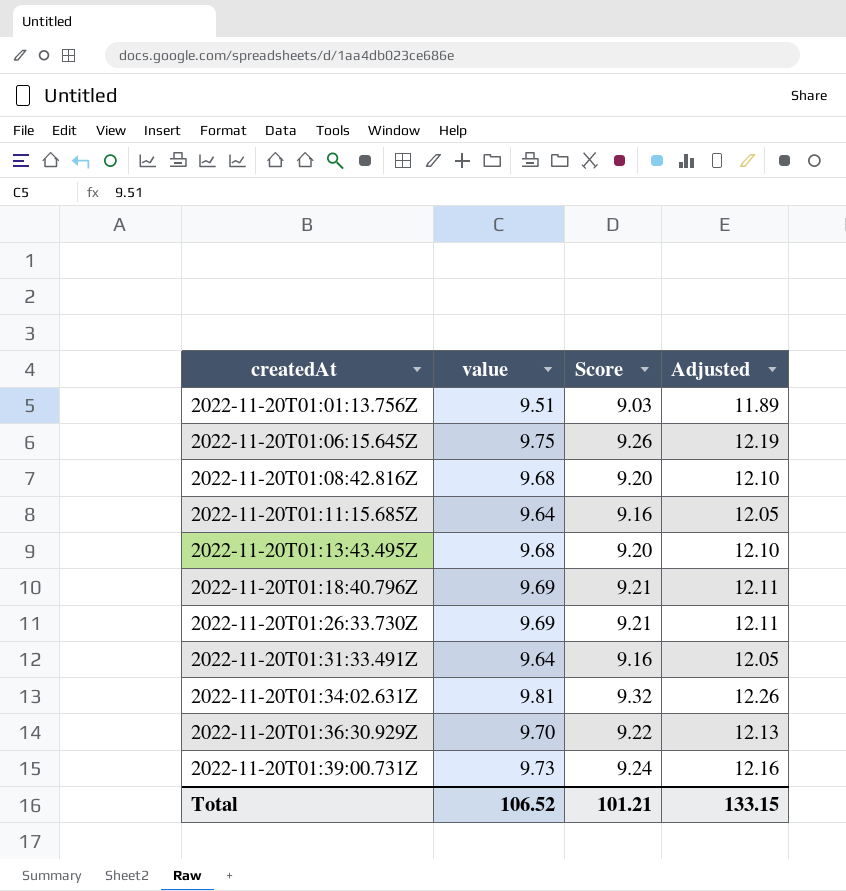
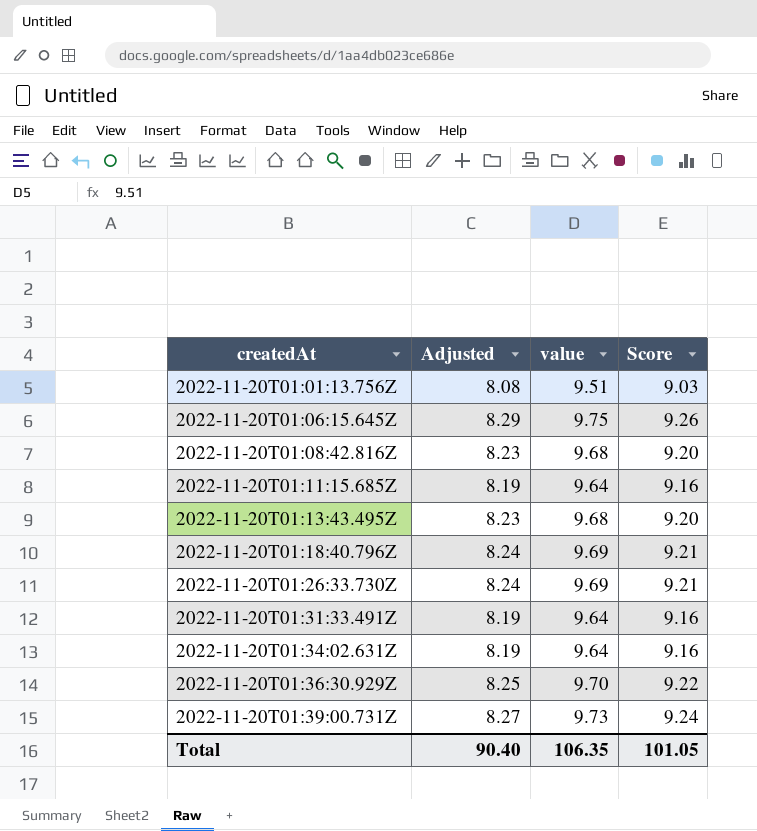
column Adjusted | formula: [value] * 1.25 -> [value] * 0.85
column Adjusted | position: 4 -> 2
2022-11-20T01:34:02.631Z | value: 9.81 -> 9.64
2022-11-20T01:34:02.631Z | Score: 9.32 -> 9.16
Total | Adjusted: 133.15 -> 90.40
Total | value: 106.52 -> 106.35
Total | Score: 101.21 -> 101.05

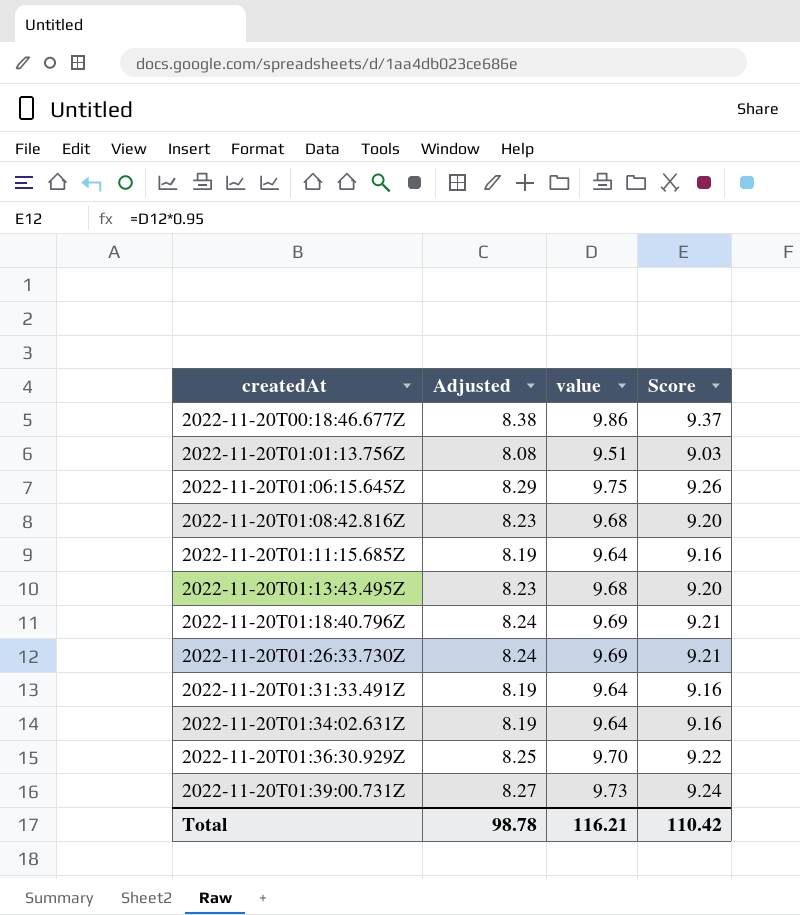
row 2022-11-20T00:18:46.677Z: none -> 8.38 | 9.86 | 9.37
Total | Adjusted: 90.40 -> 98.78
Total | value: 106.35 -> 116.21
Total | Score: 101.05 -> 110.42

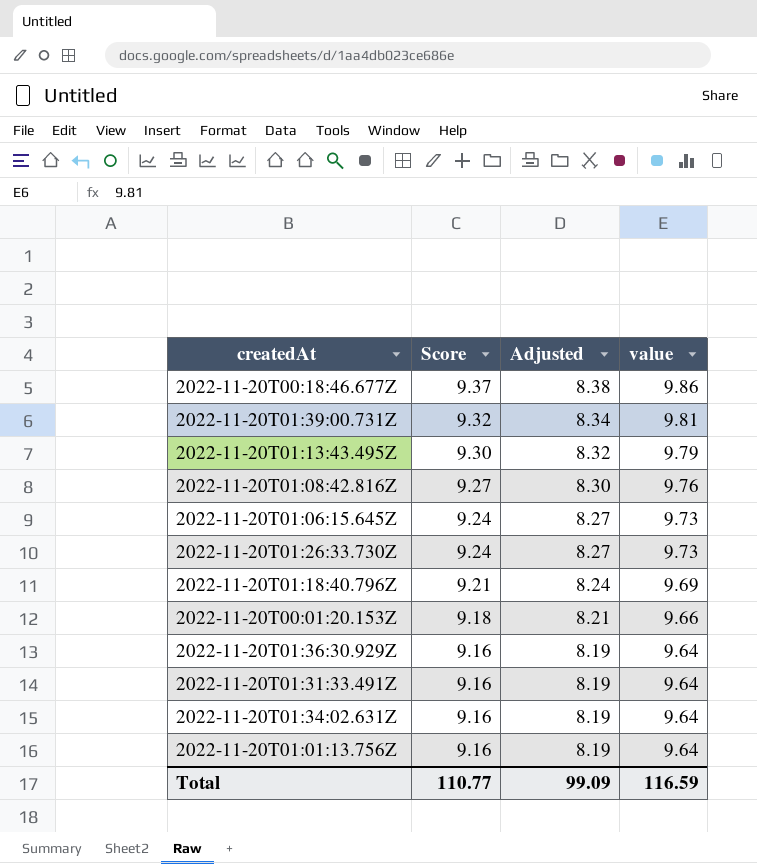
row order: createdAt ascending -> Score descending
column Score | position: 4 -> 2
row 2022-11-20T01:11:15.685Z: 8.19 | 9.64 | 9.16 -> none
2022-11-20T01:39:00.731Z | Score: 9.24 -> 9.32
2022-11-20T01:39:00.731Z | Adjusted: 8.27 -> 8.34
2022-11-20T01:39:00.731Z | value: 9.73 -> 9.81
2022-11-20T01:13:43.495Z | Score: 9.20 -> 9.30
2022-11-20T01:13:43.495Z | Adjusted: 8.23 -> 8.32
2022-11-20T01:13:43.495Z | value: 9.68 -> 9.79
2022-11-20T01:08:42.816Z | Score: 9.20 -> 9.27
2022-11-20T01:08:42.816Z | Adjusted: 8.23 -> 8.30
2022-11-20T01:08:42.816Z | value: 9.68 -> 9.76
2022-11-20T01:06:15.645Z | Score: 9.26 -> 9.24
2022-11-20T01:06:15.645Z | Adjusted: 8.29 -> 8.27
2022-11-20T01:06:15.645Z | value: 9.75 -> 9.73
2022-11-20T01:26:33.730Z | Score: 9.21 -> 9.24
2022-11-20T01:26:33.730Z | Adjusted: 8.24 -> 8.27
2022-11-20T01:26:33.730Z | value: 9.69 -> 9.73
row 2022-11-20T00:01:20.153Z: none -> 9.18 | 8.21 | 9.66
2022-11-20T01:36:30.929Z | Score: 9.22 -> 9.16
2022-11-20T01:36:30.929Z | Adjusted: 8.25 -> 8.19
2022-11-20T01:36:30.929Z | value: 9.70 -> 9.64
2022-11-20T01:01:13.756Z | Score: 9.03 -> 9.16
2022-11-20T01:01:13.756Z | Adjusted: 8.08 -> 8.19
2022-11-20T01:01:13.756Z | value: 9.51 -> 9.64
Total | Score: 110.42 -> 110.77
Total | Adjusted: 98.78 -> 99.09
Total | value: 116.21 -> 116.59

